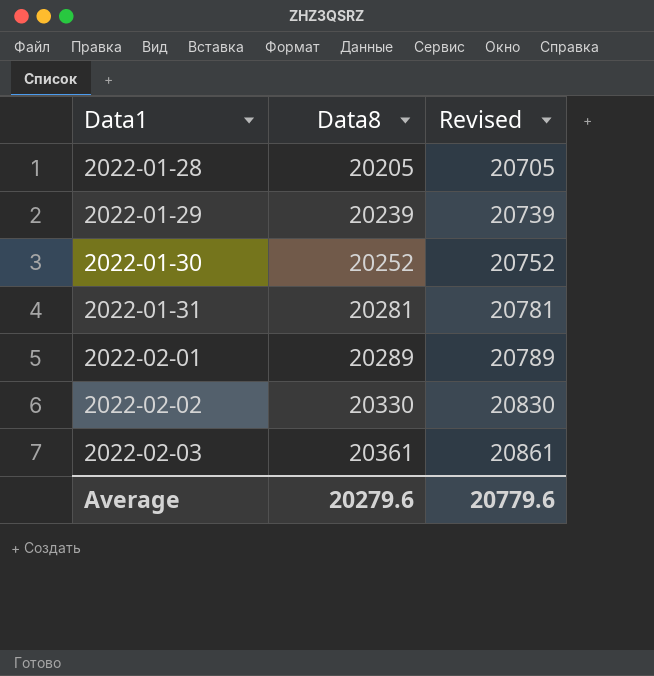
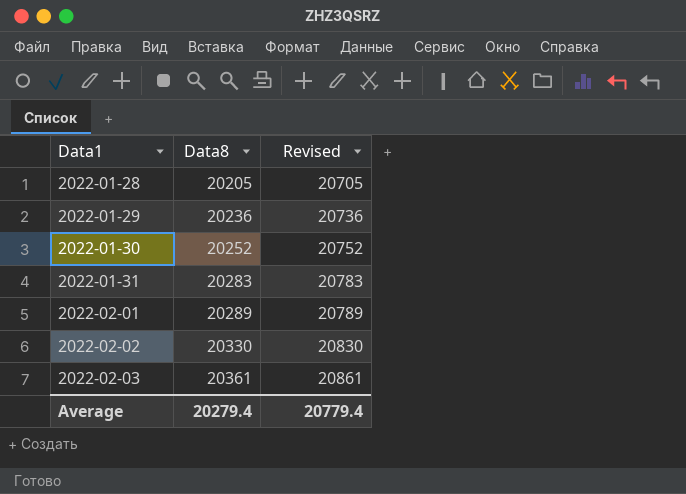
2022-01-29 | Data8: 20239 -> 20236
2022-01-29 | Revised: 20739 -> 20736
2022-01-31 | Data8: 20281 -> 20283
2022-01-31 | Revised: 20781 -> 20783
Average | Data8: 20279.6 -> 20279.4
Average | Revised: 20779.6 -> 20779.4

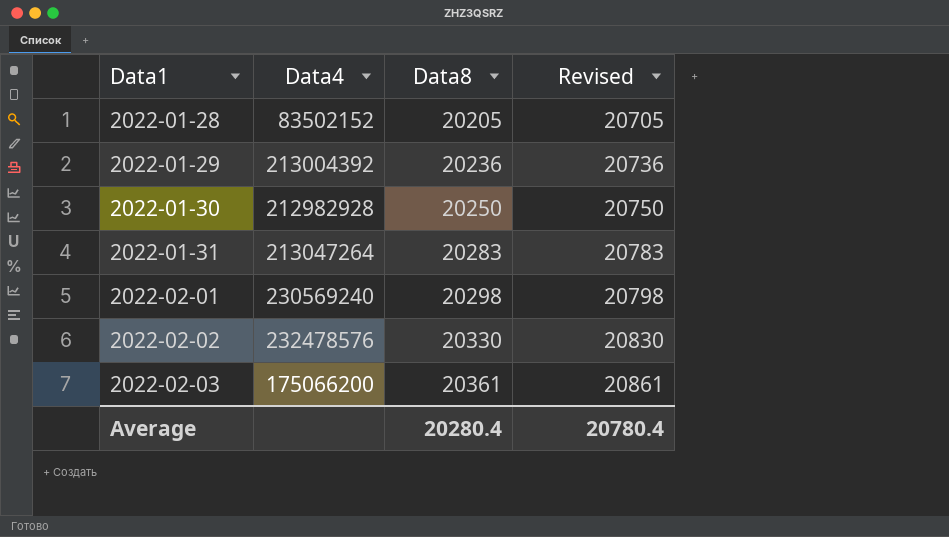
column Data4 | position: none -> 2
2022-01-30 | Data8: 20252 -> 20250
2022-01-30 | Revised: 20752 -> 20750
2022-02-01 | Data8: 20289 -> 20298
2022-02-01 | Revised: 20789 -> 20798
Average | Data8: 20279.4 -> 20280.4
Average | Revised: 20779.4 -> 20780.4

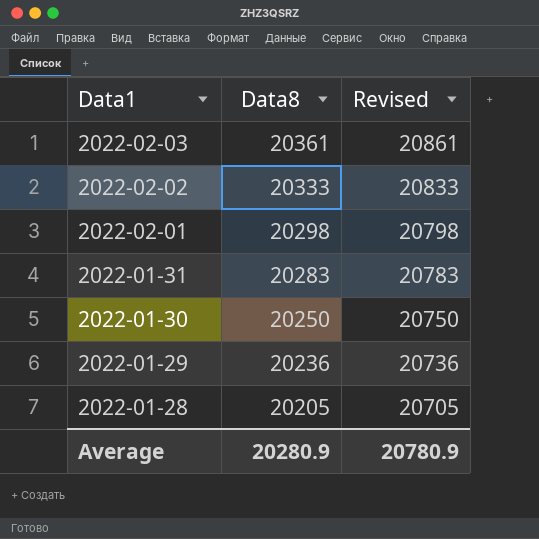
row order: Data1 ascending -> Data1 descending
column Data4 | position: 2 -> none
2022-02-02 | Data8: 20330 -> 20333
2022-02-02 | Revised: 20830 -> 20833
Average | Data8: 20280.4 -> 20280.9
Average | Revised: 20780.4 -> 20780.9

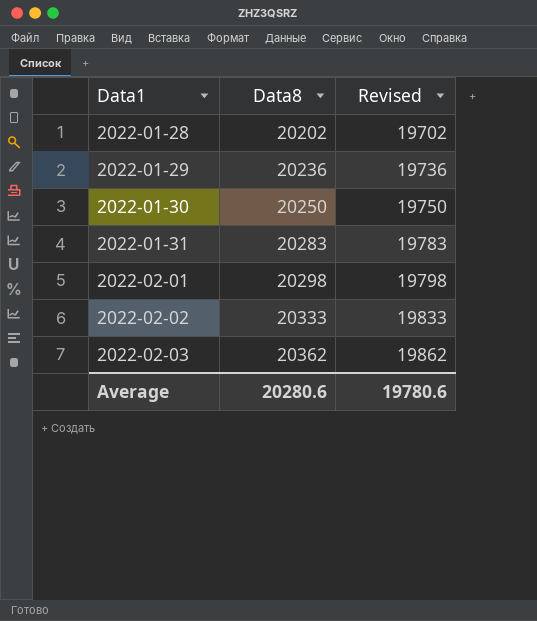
row order: Data1 descending -> Data1 ascending
column Revised | formula: [Data8] + 500 -> [Data8] - 500
2022-01-28 | Data8: 20205 -> 20202
2022-02-03 | Data8: 20361 -> 20362
Average | Data8: 20280.9 -> 20280.6
Average | Revised: 20780.9 -> 19780.6

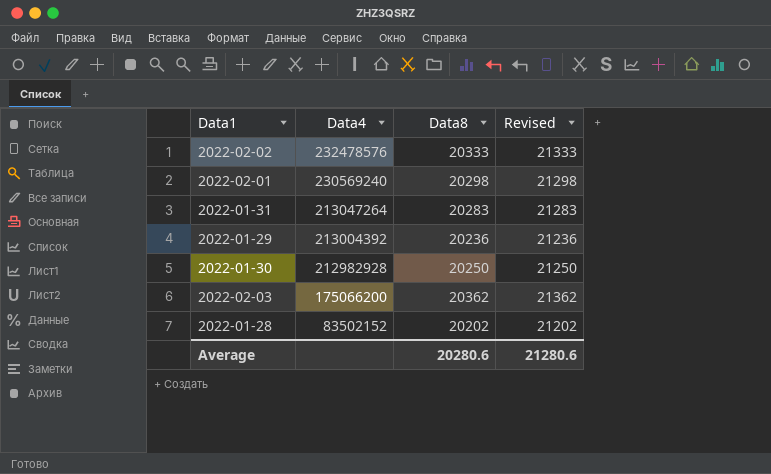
row order: Data1 ascending -> Data4 descending
column Data4 | position: none -> 2
column Revised | formula: [Data8] - 500 -> [Data8] + 1000
Average | Revised: 19780.6 -> 21280.6

